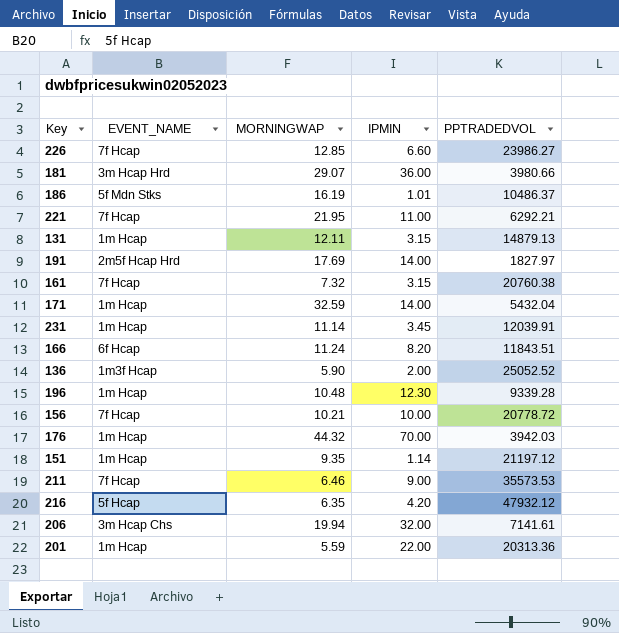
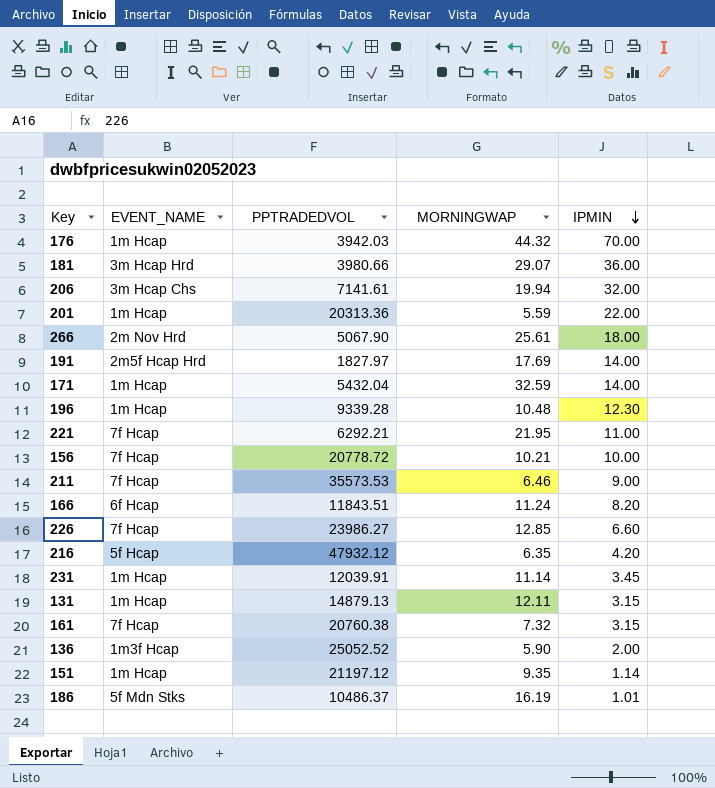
row order: none -> IPMIN descending
column PPTRADEDVOL | position: 5 -> 3
row 266: none -> 2m Nov Hrd | 5067.90 | 25.61 | 18.00

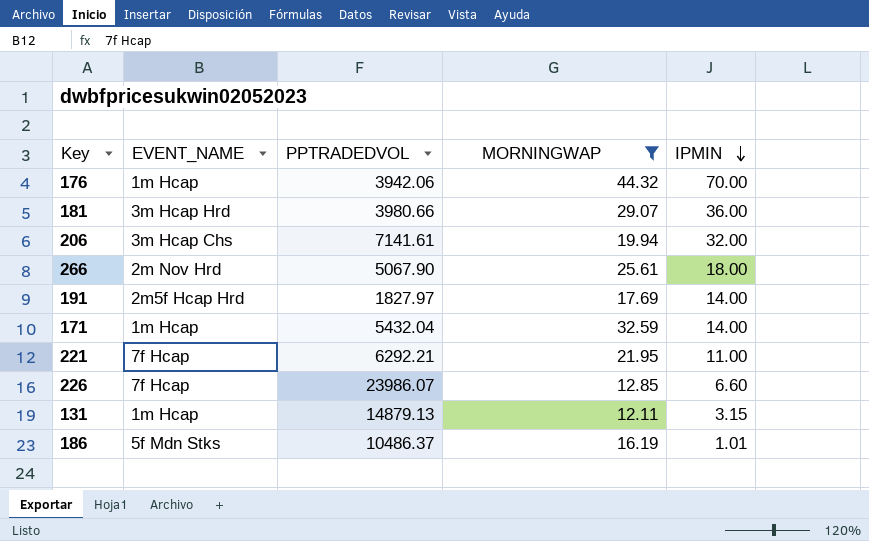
filter: none -> MORNINGWAP >= 12.11
176 | PPTRADEDVOL: 3942.03 -> 3942.06
226 | PPTRADEDVOL: 23986.27 -> 23986.07

